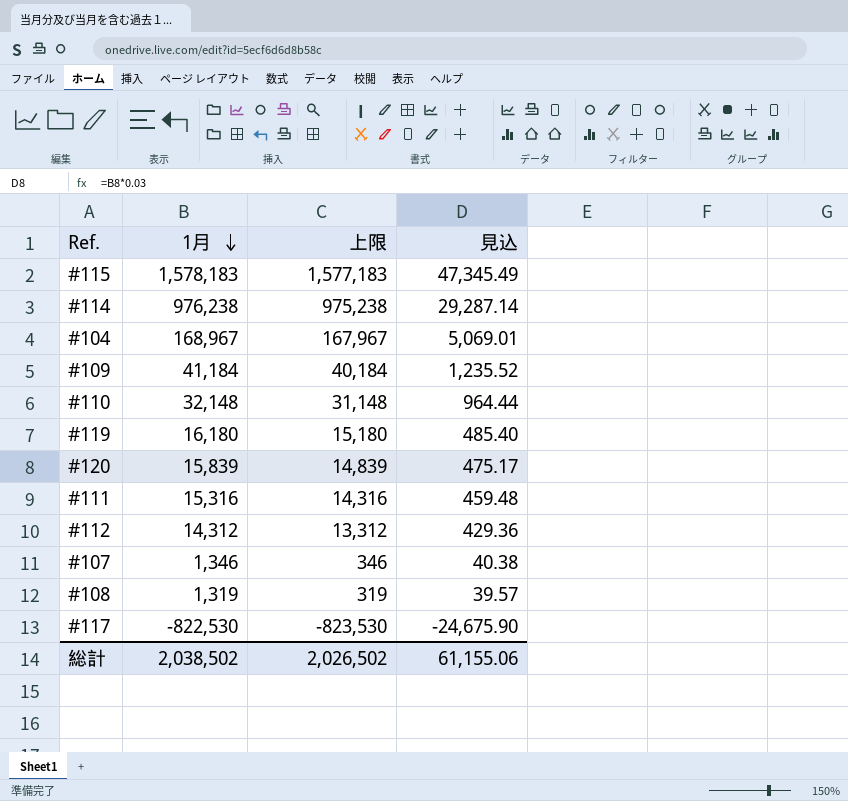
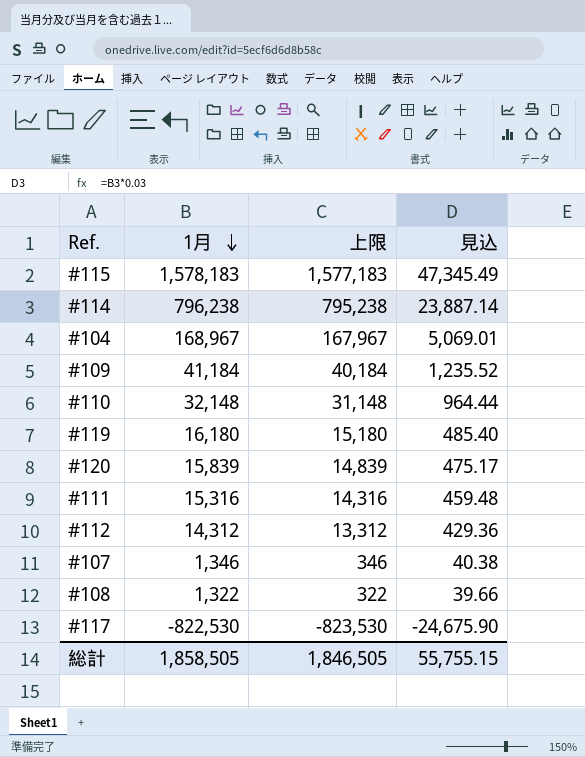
#114 | 1月: 976,238 -> 796,238
#114 | 上限: 975,238 -> 795,238
#114 | 見込: 29,287.14 -> 23,887.14
#108 | 1月: 1,319 -> 1,322
#108 | 上限: 319 -> 322
#108 | 見込: 39.57 -> 39.66
総計 | 1月: 2,038,502 -> 1,858,505
総計 | 上限: 2,026,502 -> 1,846,505
総計 | 見込: 61,155.06 -> 55,755.15

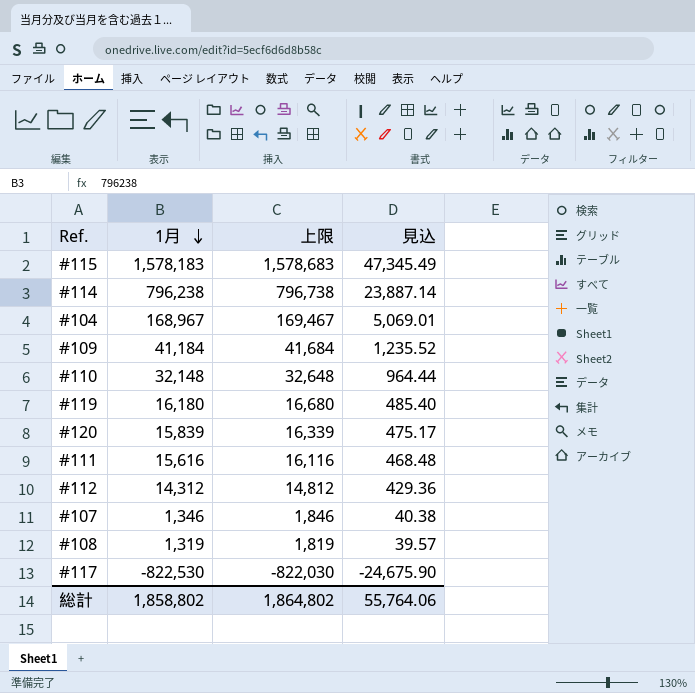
column 上限 | formula: [1月] - 1000 -> [1月] + 500
#111 | 1月: 15,316 -> 15,616
#111 | 見込: 459.48 -> 468.48
#108 | 1月: 1,322 -> 1,319
#108 | 見込: 39.66 -> 39.57
総計 | 1月: 1,858,505 -> 1,858,802
総計 | 上限: 1,846,505 -> 1,864,802
総計 | 見込: 55,755.15 -> 55,764.06

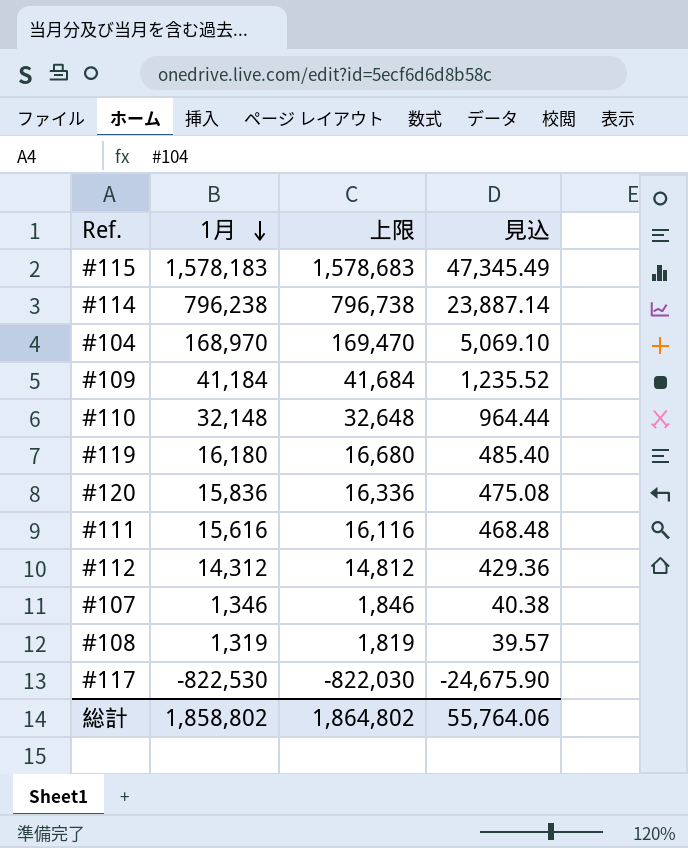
#104 | 1月: 168,967 -> 168,970
#104 | 上限: 169,467 -> 169,470
#104 | 見込: 5,069.01 -> 5,069.10
#120 | 1月: 15,839 -> 15,836
#120 | 上限: 16,339 -> 16,336
#120 | 見込: 475.17 -> 475.08

